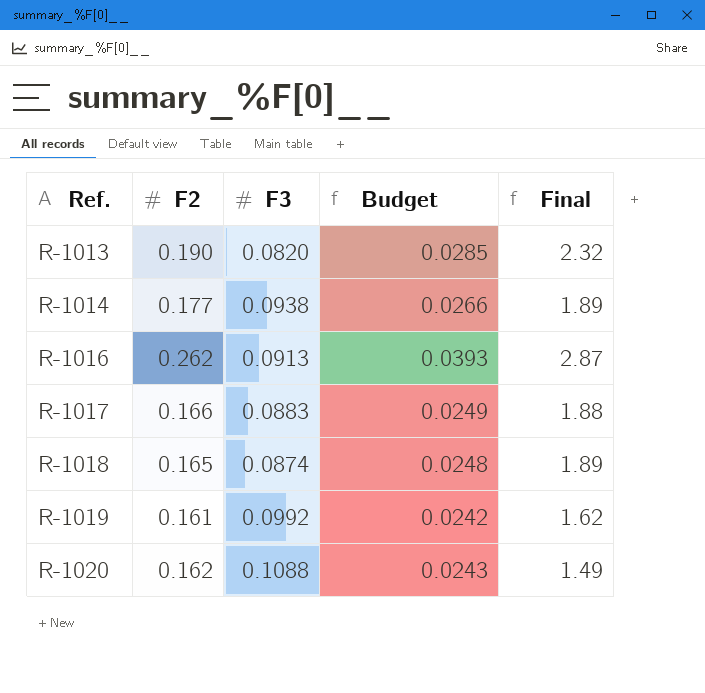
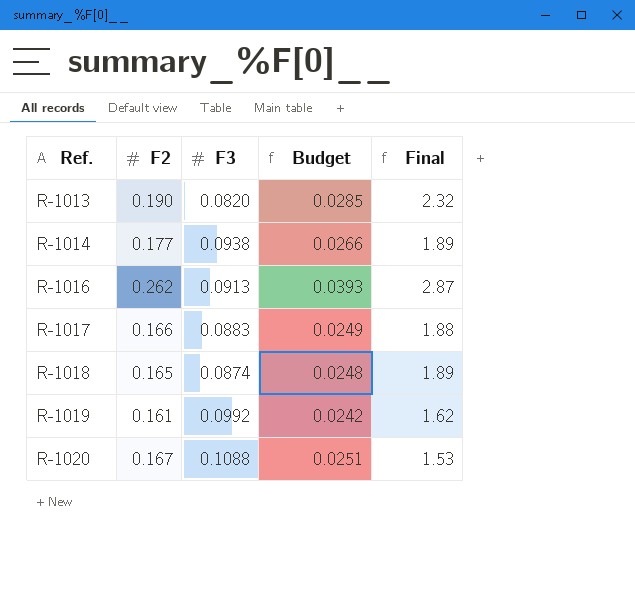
R-1020 | F2: 0.162 -> 0.167
R-1020 | Budget: 0.0243 -> 0.0251
R-1020 | Final: 1.49 -> 1.53

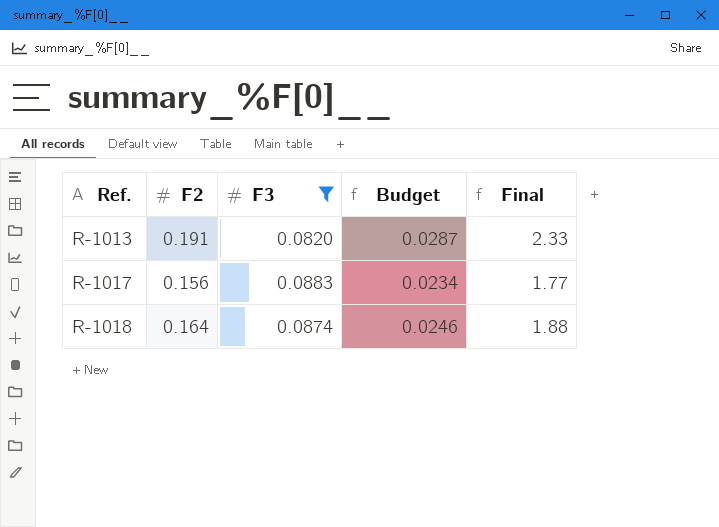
filter: none -> F3 <= 0.0883
R-1013 | F2: 0.190 -> 0.191
R-1013 | Budget: 0.0285 -> 0.0287
R-1013 | Final: 2.32 -> 2.33
R-1017 | F2: 0.166 -> 0.156
R-1017 | Budget: 0.0249 -> 0.0234
R-1017 | Final: 1.88 -> 1.77
R-1018 | F2: 0.165 -> 0.164
R-1018 | Budget: 0.0248 -> 0.0246
R-1018 | Final: 1.89 -> 1.88

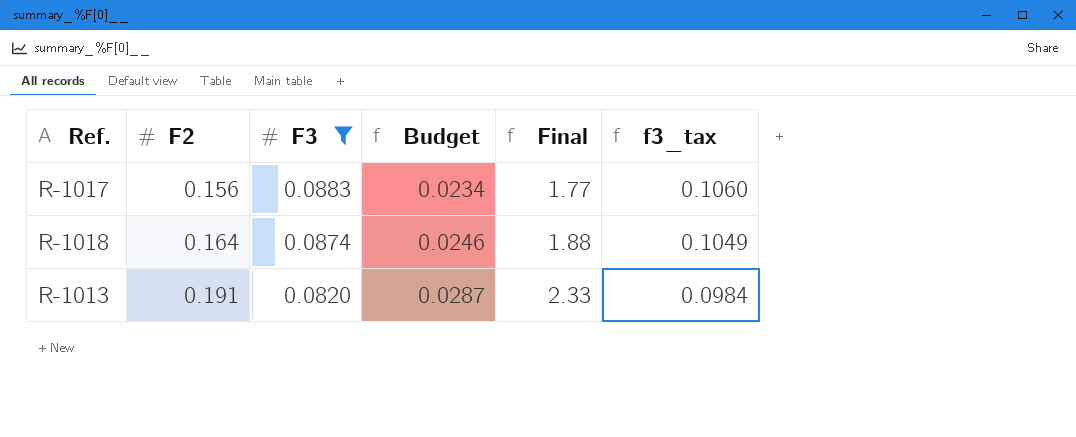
row order: Ref. ascending -> F2 ascending
column f3_tax | formula: none -> [F3] * 1.2

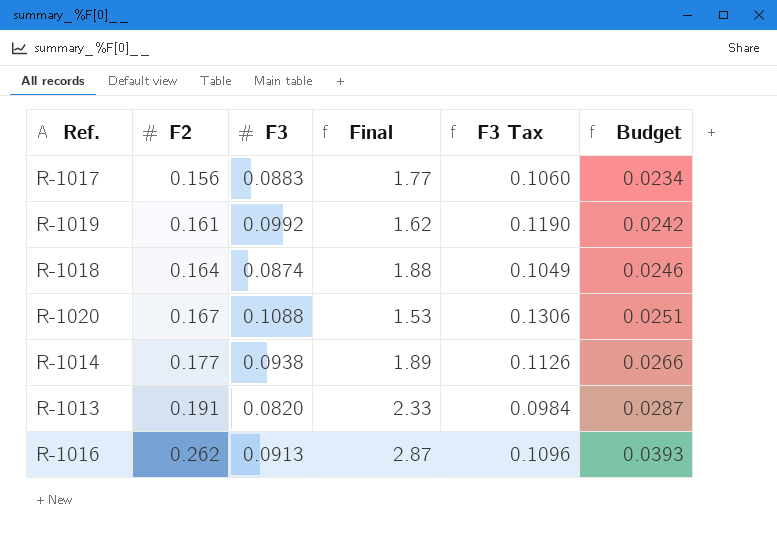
filter: F3 <= 0.0883 -> none
column name: f3_tax -> F3 Tax
column Budget | position: 4 -> 6

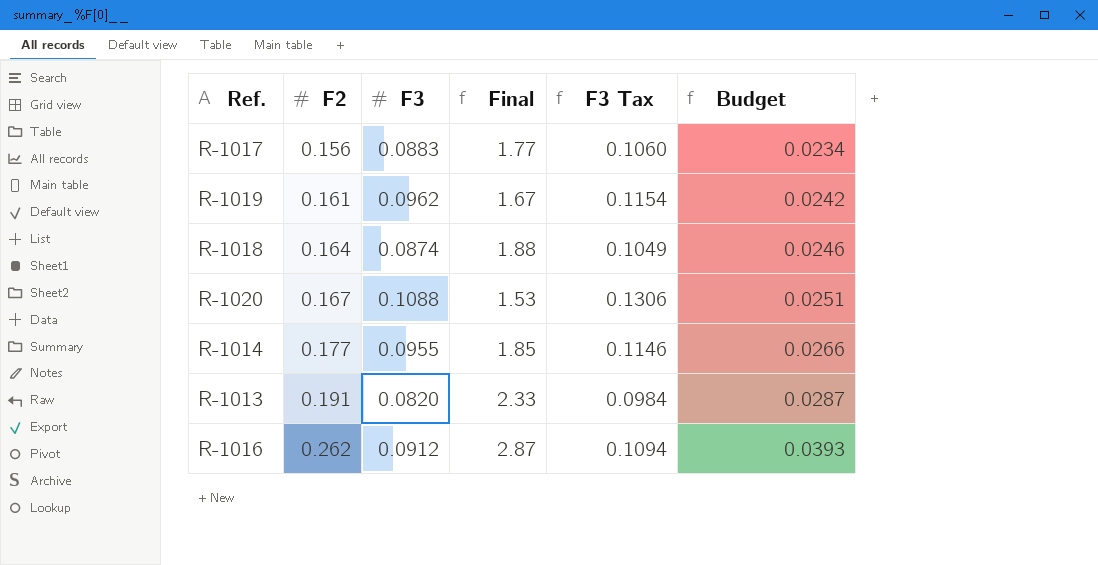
R-1019 | F3: 0.0992 -> 0.0962
R-1019 | Final: 1.62 -> 1.67
R-1019 | F3 Tax: 0.1190 -> 0.1154
R-1014 | F3: 0.0938 -> 0.0955
R-1014 | Final: 1.89 -> 1.85
R-1014 | F3 Tax: 0.1126 -> 0.1146
R-1016 | F3: 0.0913 -> 0.0912
R-1016 | F3 Tax: 0.1096 -> 0.1094

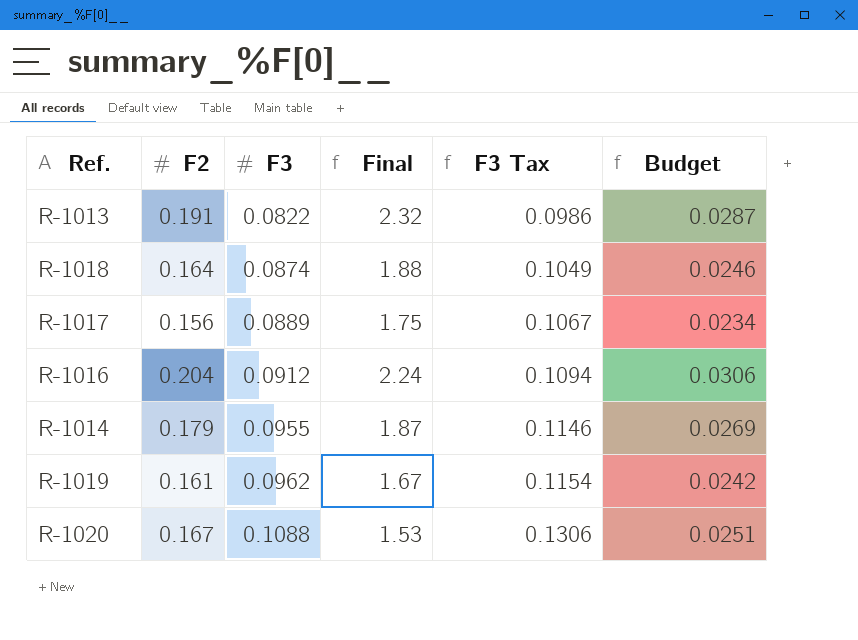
row order: F2 ascending -> F3 ascending
R-1013 | F3: 0.0820 -> 0.0822
R-1013 | Final: 2.33 -> 2.32
R-1013 | F3 Tax: 0.0984 -> 0.0986
R-1017 | F3: 0.0883 -> 0.0889
R-1017 | Final: 1.77 -> 1.75
R-1017 | F3 Tax: 0.1060 -> 0.1067
R-1016 | F2: 0.262 -> 0.204
R-1016 | Final: 2.87 -> 2.24
R-1016 | Budget: 0.0393 -> 0.0306
R-1014 | F2: 0.177 -> 0.179
R-1014 | Final: 1.85 -> 1.87
R-1014 | Budget: 0.0266 -> 0.0269

